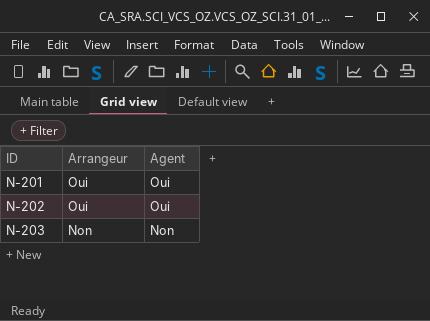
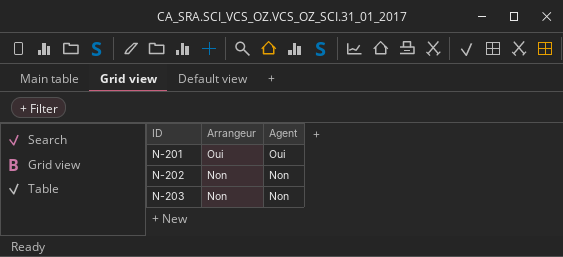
N-202 | Arrangeur: Oui -> Non
N-202 | Agent: Oui -> Non

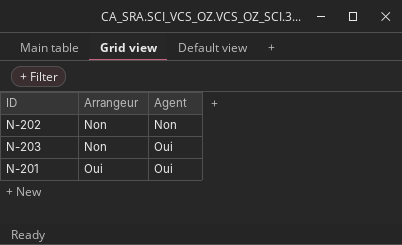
row order: ID ascending -> Arrangeur ascending
N-203 | Agent: Non -> Oui

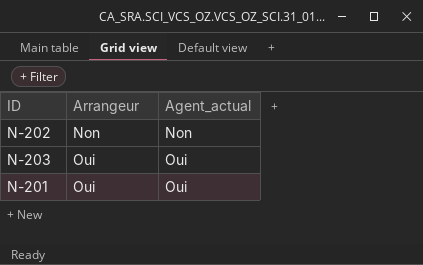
column name: Agent -> Agent_actual
N-203 | Arrangeur: Non -> Oui

